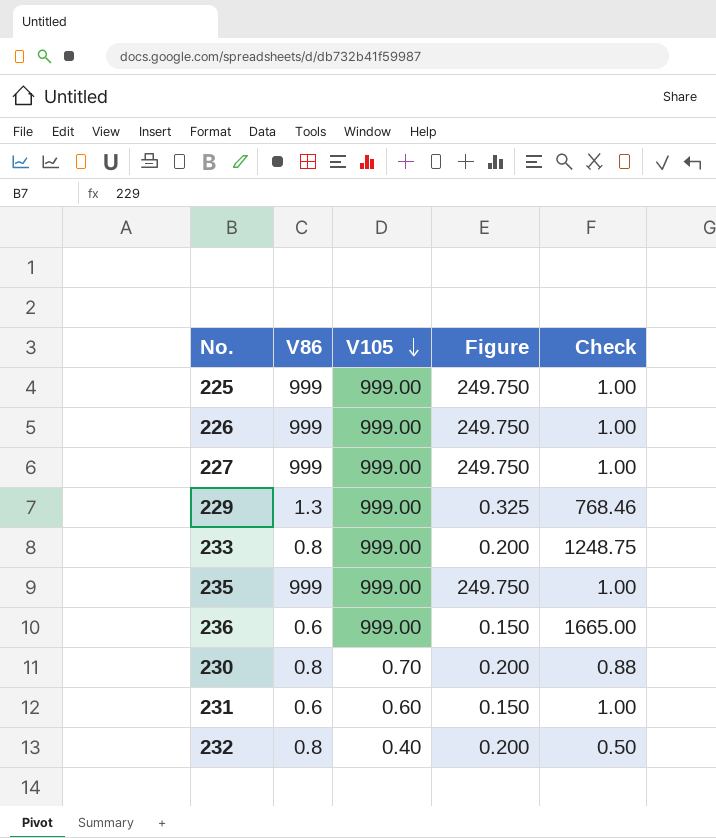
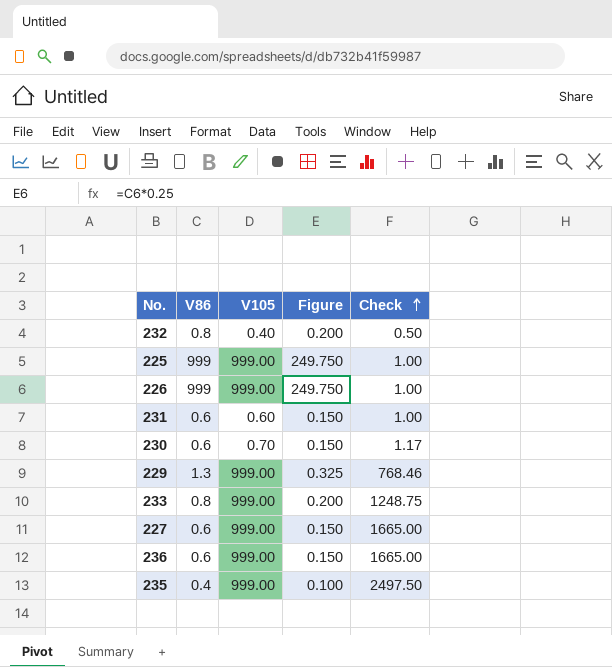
row order: V105 descending -> Check ascending
230 | V86: 0.8 -> 0.6
230 | Figure: 0.200 -> 0.150
230 | Check: 0.88 -> 1.17
227 | V86: 999 -> 0.6
227 | Figure: 249.750 -> 0.150
227 | Check: 1.00 -> 1665.00
235 | V86: 999 -> 0.4
235 | Figure: 249.750 -> 0.100
235 | Check: 1.00 -> 2497.50

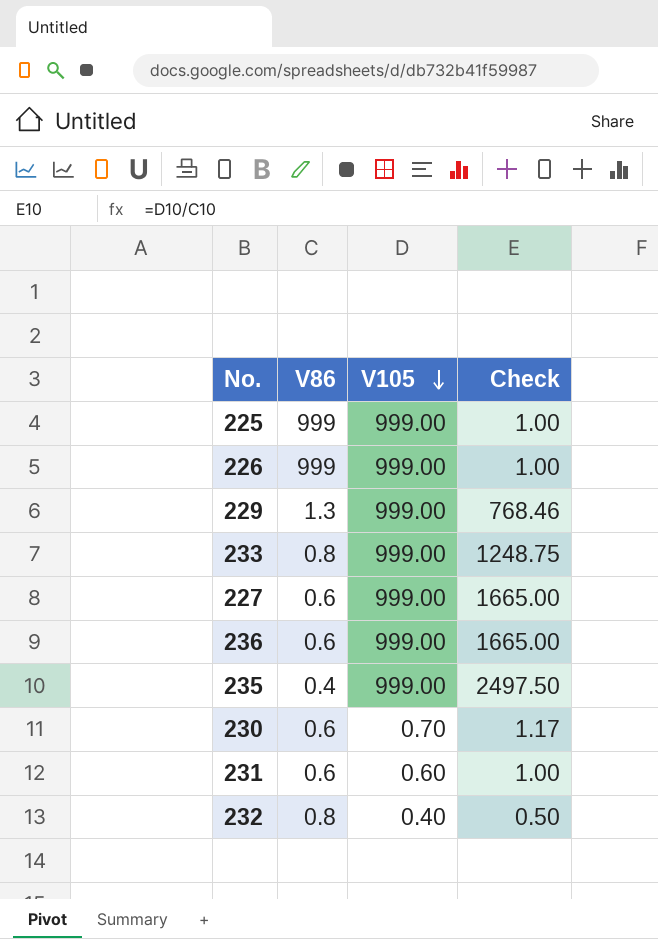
row order: Check ascending -> V105 descending
column Figure | formula: [V86] * 0.25 -> none

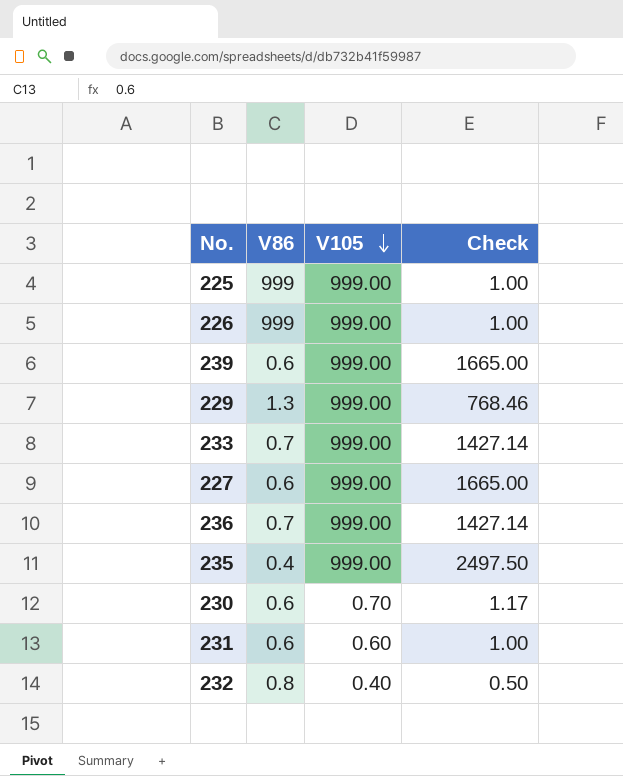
row 239: none -> 0.6 | 999.00 | 1665.00
233 | V86: 0.8 -> 0.7
233 | Check: 1248.75 -> 1427.14
236 | V86: 0.6 -> 0.7
236 | Check: 1665.00 -> 1427.14

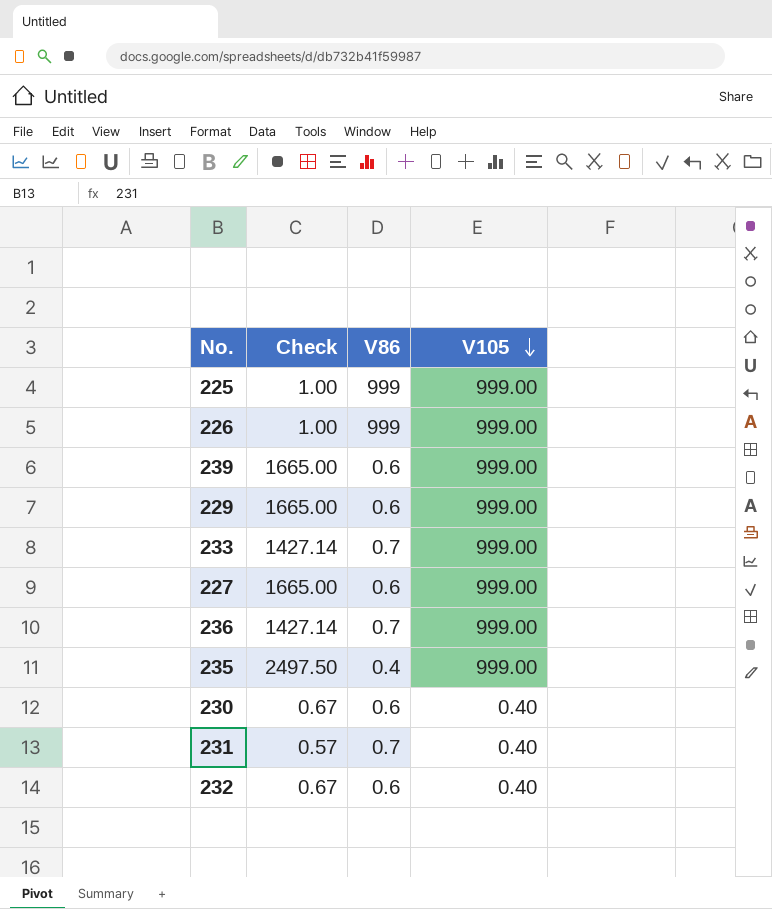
column Check | position: 4 -> 2
229 | Check: 768.46 -> 1665.00
229 | V86: 1.3 -> 0.6
230 | Check: 1.17 -> 0.67
230 | V105: 0.70 -> 0.40
231 | Check: 1.00 -> 0.57
231 | V86: 0.6 -> 0.7
231 | V105: 0.60 -> 0.40
232 | Check: 0.50 -> 0.67
232 | V86: 0.8 -> 0.6

